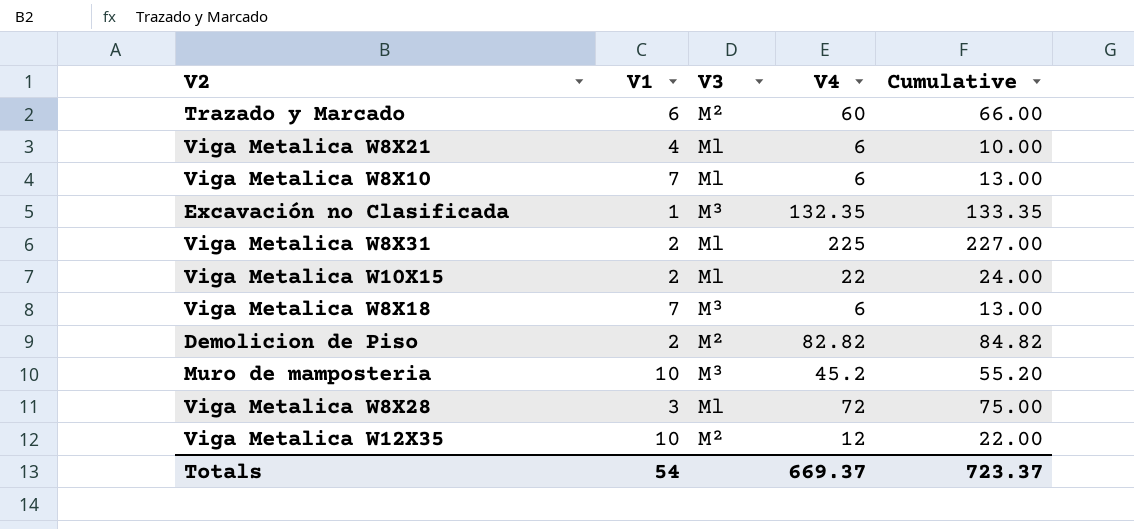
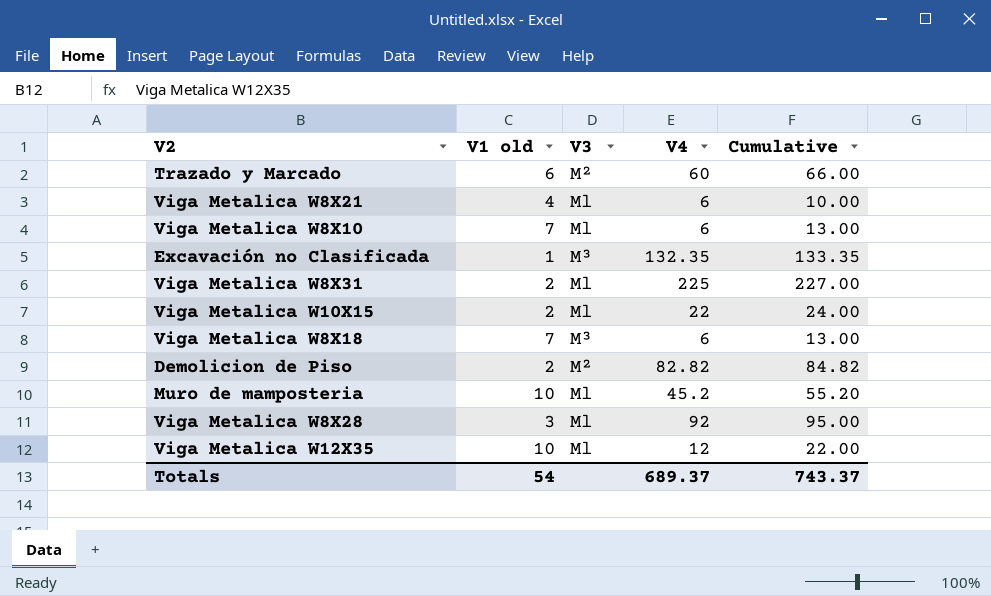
column name: V1 -> V1 old
Muro de mamposteria | V3: M³ -> Ml
Viga Metalica W8X28 | V4: 72 -> 92
Viga Metalica W8X28 | Cumulative: 75.00 -> 95.00
Viga Metalica W12X35 | V3: M² -> Ml
Totals | V4: 669.37 -> 689.37
Totals | Cumulative: 723.37 -> 743.37

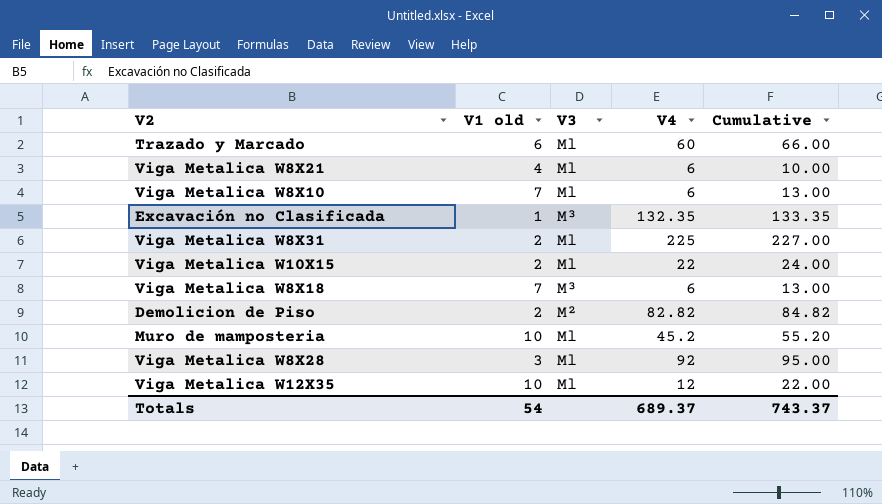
Trazado y Marcado | V3: M² -> Ml

